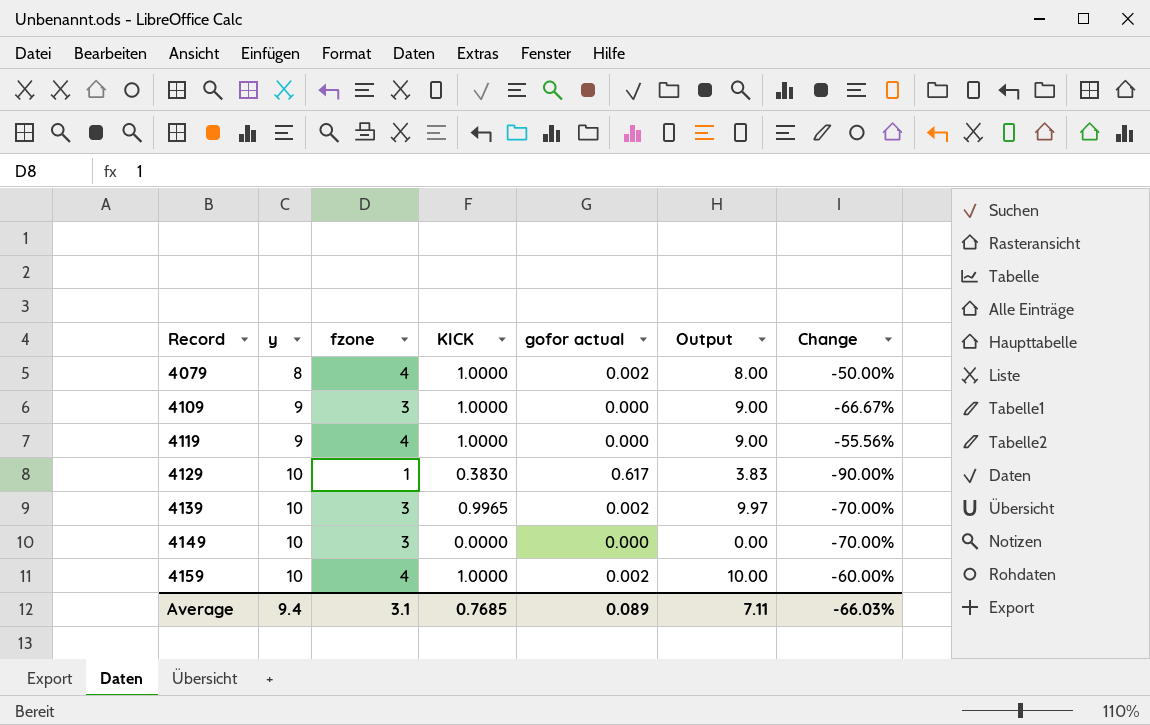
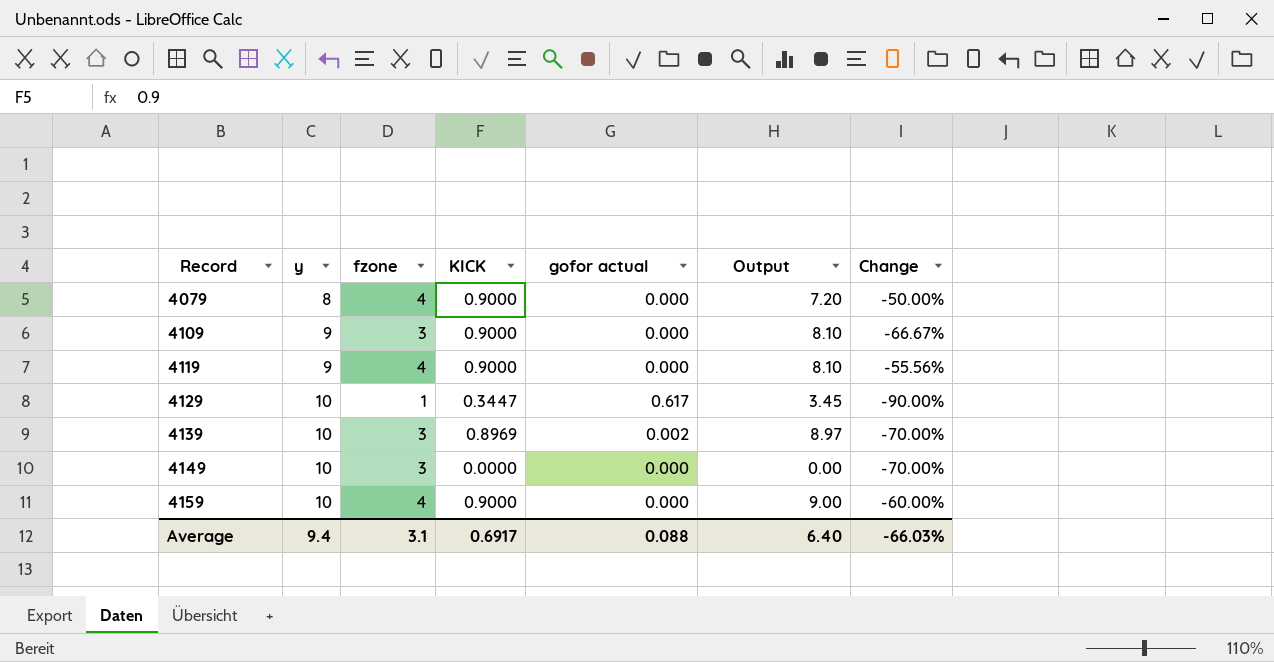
4079 | KICK: 1.0000 -> 0.9000
4079 | gofor actual: 0.002 -> 0.000
4079 | Output: 8.00 -> 7.20
4109 | KICK: 1.0000 -> 0.9000
4109 | Output: 9.00 -> 8.10
4119 | KICK: 1.0000 -> 0.9000
4119 | Output: 9.00 -> 8.10
4129 | KICK: 0.3830 -> 0.3447
4129 | Output: 3.83 -> 3.45
4139 | KICK: 0.9965 -> 0.8969
4139 | Output: 9.97 -> 8.97
4159 | KICK: 1.0000 -> 0.9000
4159 | gofor actual: 0.002 -> 0.000
4159 | Output: 10.00 -> 9.00
Average | KICK: 0.7685 -> 0.6917
Average | gofor actual: 0.089 -> 0.088
Average | Output: 7.11 -> 6.40

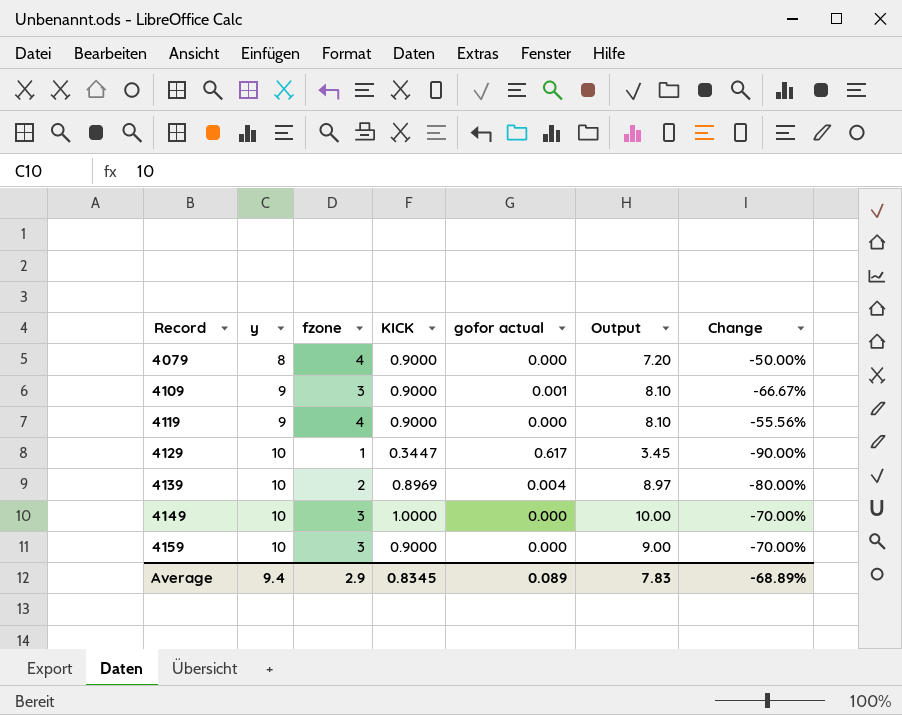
4109 | gofor actual: 0.000 -> 0.001
4139 | fzone: 3 -> 2
4139 | gofor actual: 0.002 -> 0.004
4139 | Change: -70.00% -> -80.00%
4149 | KICK: 0.0000 -> 1.0000
4149 | Output: 0.00 -> 10.00
4159 | fzone: 4 -> 3
4159 | Change: -60.00% -> -70.00%
Average | fzone: 3.1 -> 2.9
Average | KICK: 0.6917 -> 0.8345
Average | gofor actual: 0.088 -> 0.089
Average | Output: 6.40 -> 7.83
Average | Change: -66.03% -> -68.89%

